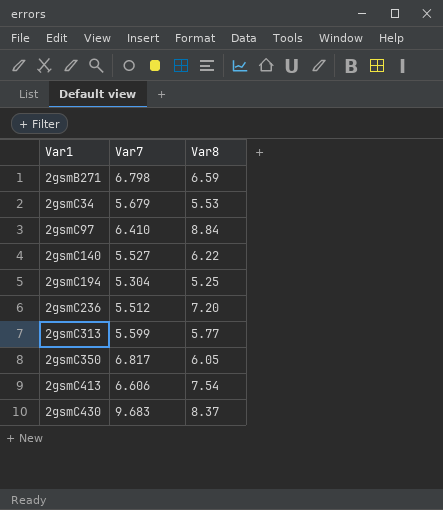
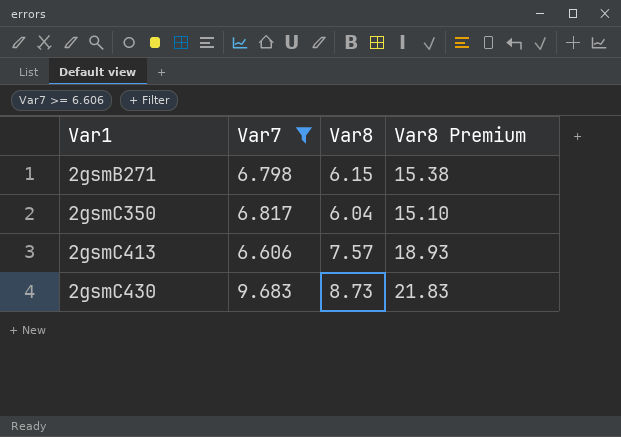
filter: none -> Var7 >= 6.606
column Var8 Premium | formula: none -> [Var8] * 2.5
2gsmB271 | Var8: 6.59 -> 6.15
2gsmC350 | Var8: 6.05 -> 6.04
2gsmC413 | Var8: 7.54 -> 7.57
2gsmC430 | Var8: 8.37 -> 8.73

